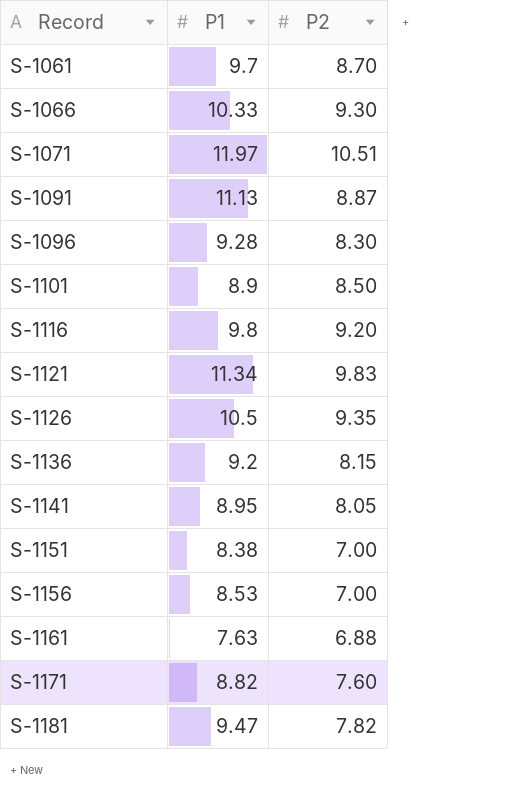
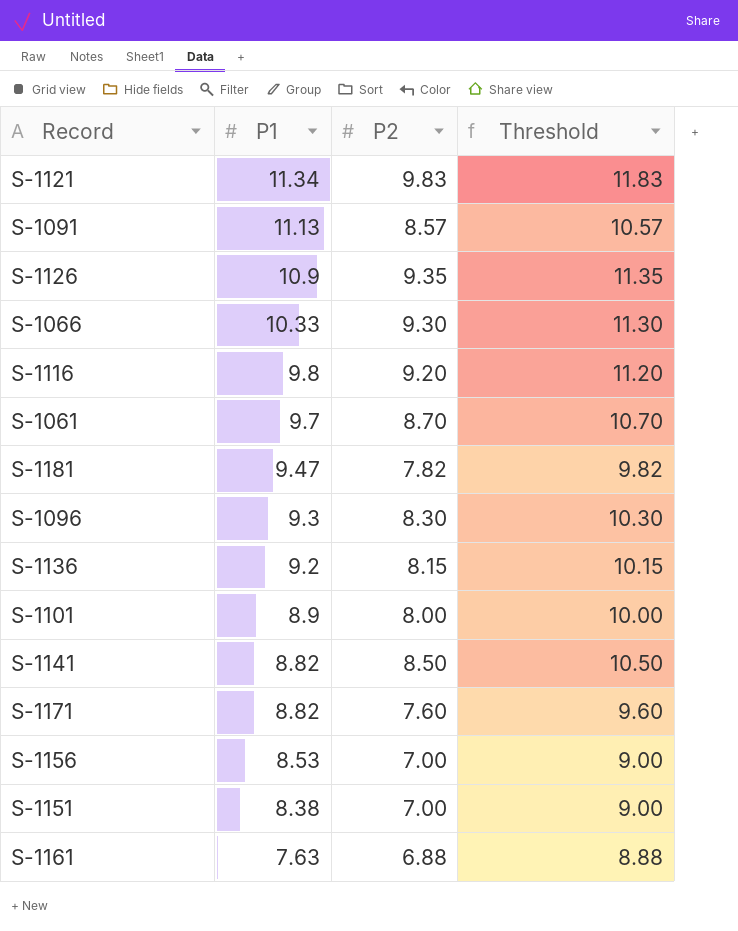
row order: Record ascending -> P1 descending
column Threshold | formula: none -> [P2] + 2
row S-1071: 11.97 | 10.51 -> none
S-1091 | P2: 8.87 -> 8.57
S-1126 | P1: 10.5 -> 10.9
S-1096 | P1: 9.28 -> 9.3
S-1101 | P2: 8.50 -> 8.00
S-1141 | P1: 8.95 -> 8.82
S-1141 | P2: 8.05 -> 8.50

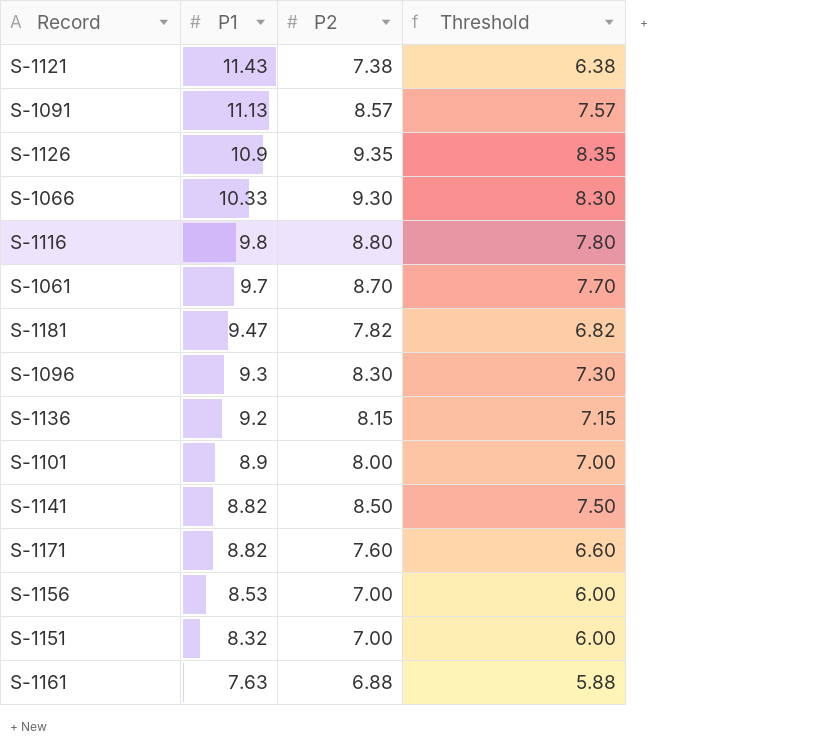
column Threshold | formula: [P2] + 2 -> [P2] - 1
S-1121 | P1: 11.34 -> 11.43
S-1121 | P2: 9.83 -> 7.38
S-1116 | P2: 9.20 -> 8.80
S-1151 | P1: 8.38 -> 8.32

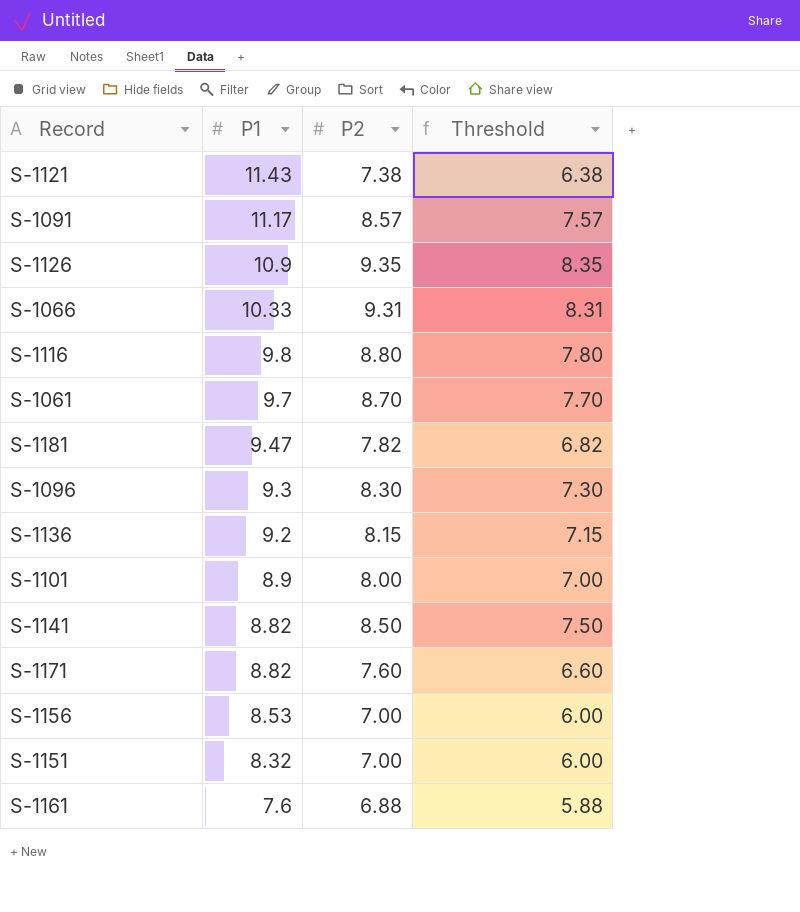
S-1091 | P1: 11.13 -> 11.17
S-1066 | P2: 9.30 -> 9.31
S-1066 | Threshold: 8.30 -> 8.31
S-1161 | P1: 7.63 -> 7.6

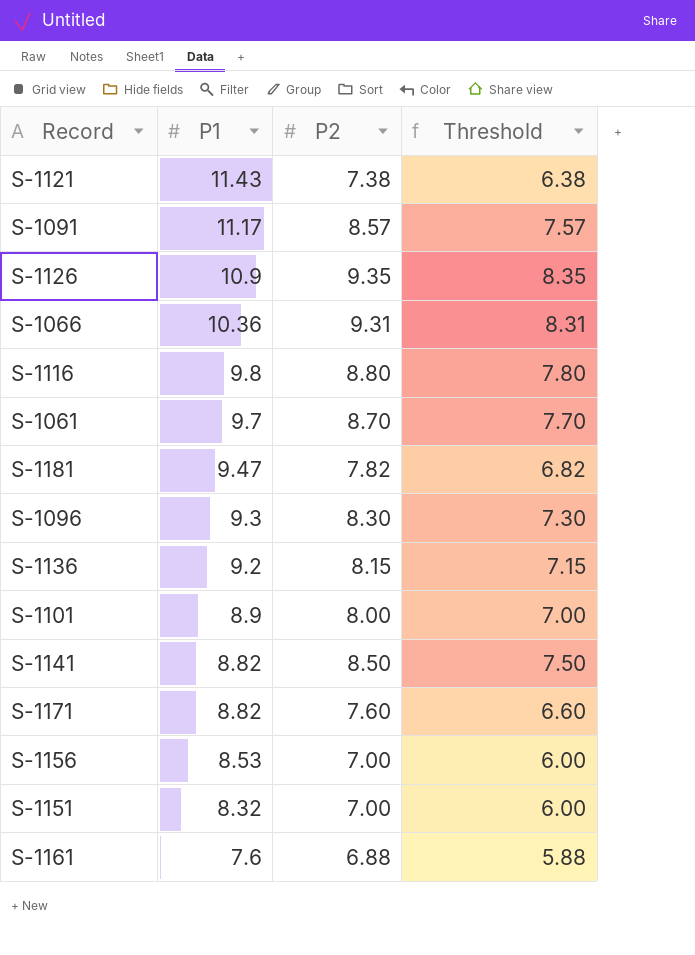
S-1066 | P1: 10.33 -> 10.36

